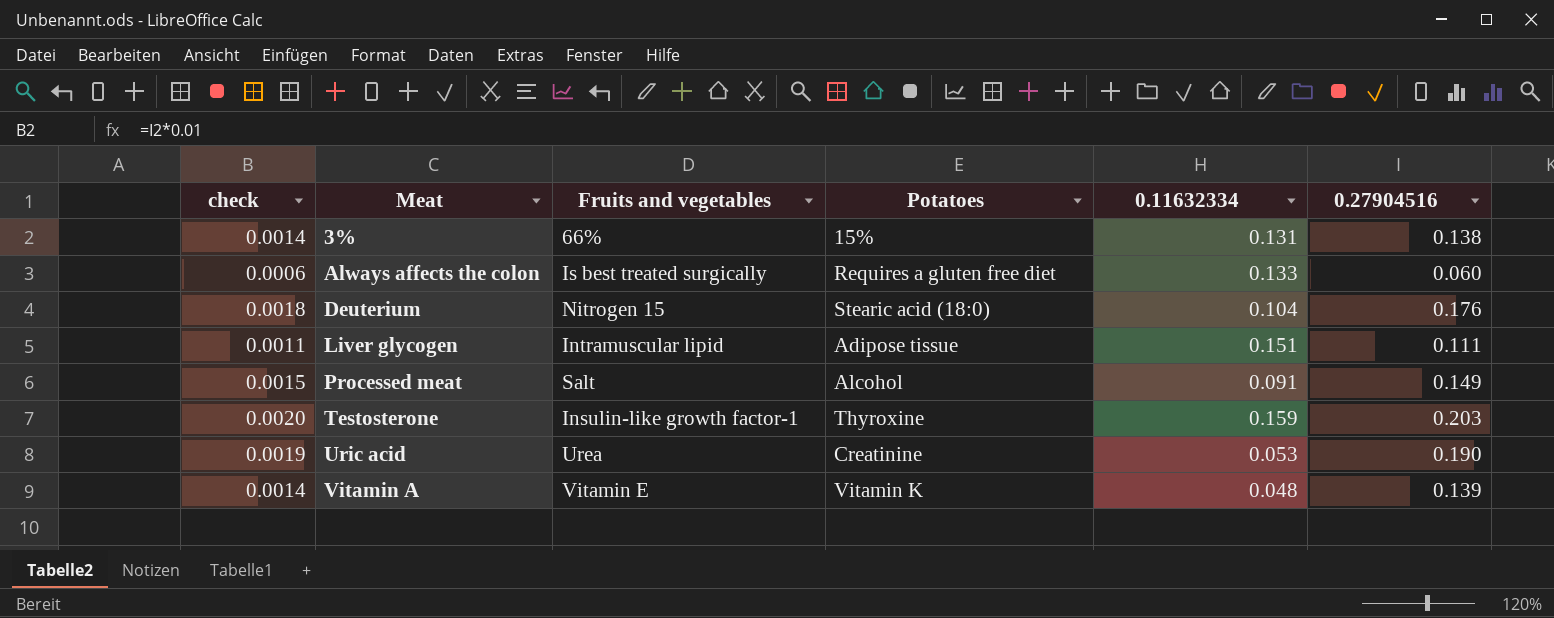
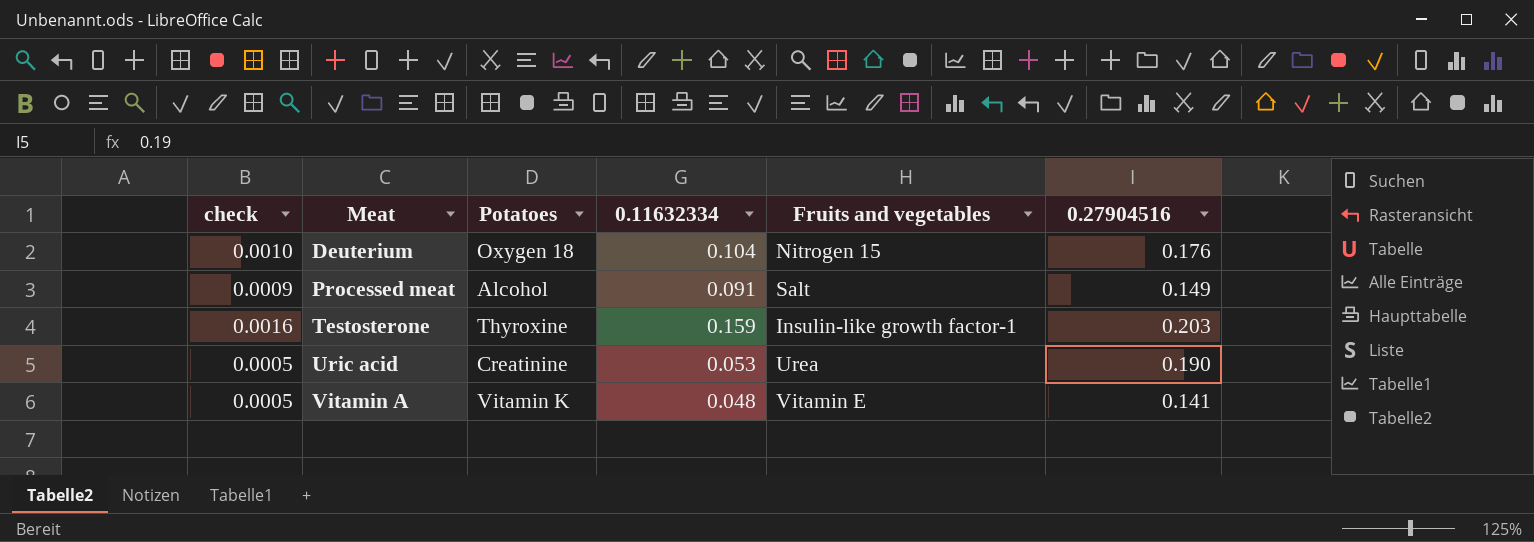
column check | formula: [0.27904516] * 0.01 -> [0.11632334] * 0.01
column Fruits and vegetables | position: 3 -> 5
row 3%: 0.0014 | 66% | 15% | 0.131 | 0.138 -> none
row Always affects the colon: 0.0006 | Is best treated surgically | Requires a gluten free diet | 0.133 | 0.060 -> none
row Liver glycogen: 0.0011 | Intramuscular lipid | Adipose tissue | 0.151 | 0.111 -> none
Deuterium | Potatoes: Stearic acid (18:0) -> Oxygen 18
Vitamin A | 0.27904516: 0.139 -> 0.141

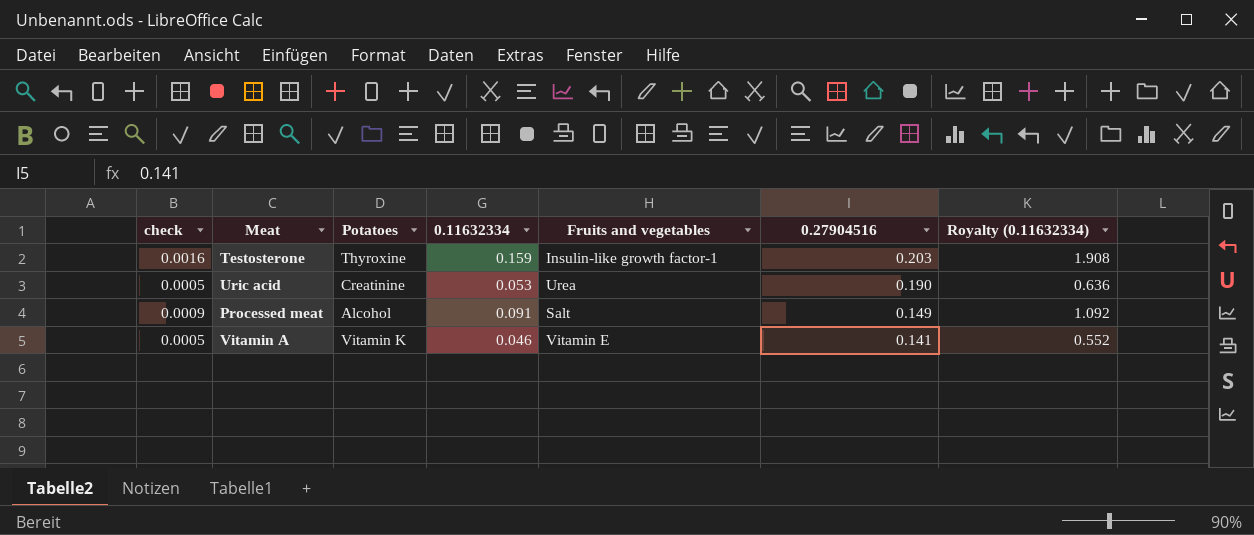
row order: Meat ascending -> 0.27904516 descending
column Royalty (0.11632334) | formula: none -> [0.11632334] * 12
row Deuterium: 0.0010 | Oxygen 18 | 0.104 | Nitrogen 15 | 0.176 -> none
Vitamin A | 0.11632334: 0.048 -> 0.046

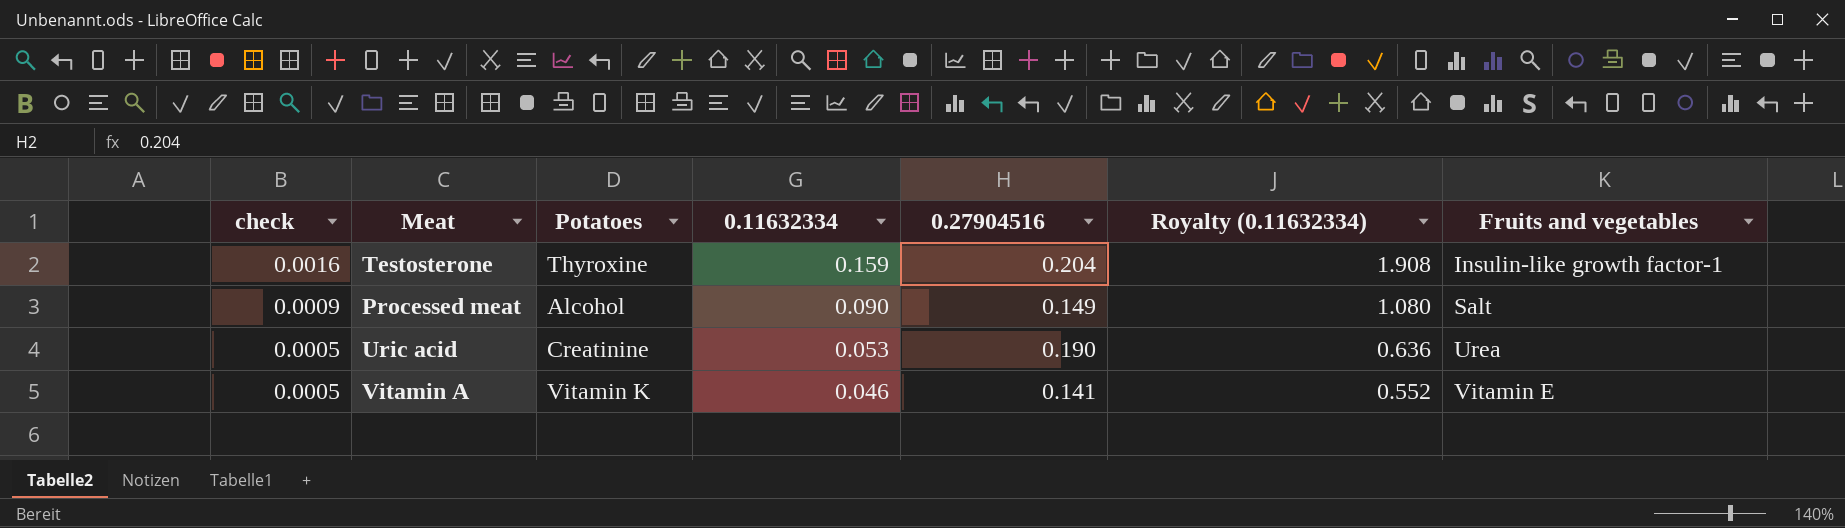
row order: 0.27904516 descending -> check descending
column Fruits and vegetables | position: 5 -> 7
Testosterone | 0.27904516: 0.203 -> 0.204
Processed meat | 0.11632334: 0.091 -> 0.090
Processed meat | Royalty (0.11632334): 1.092 -> 1.080

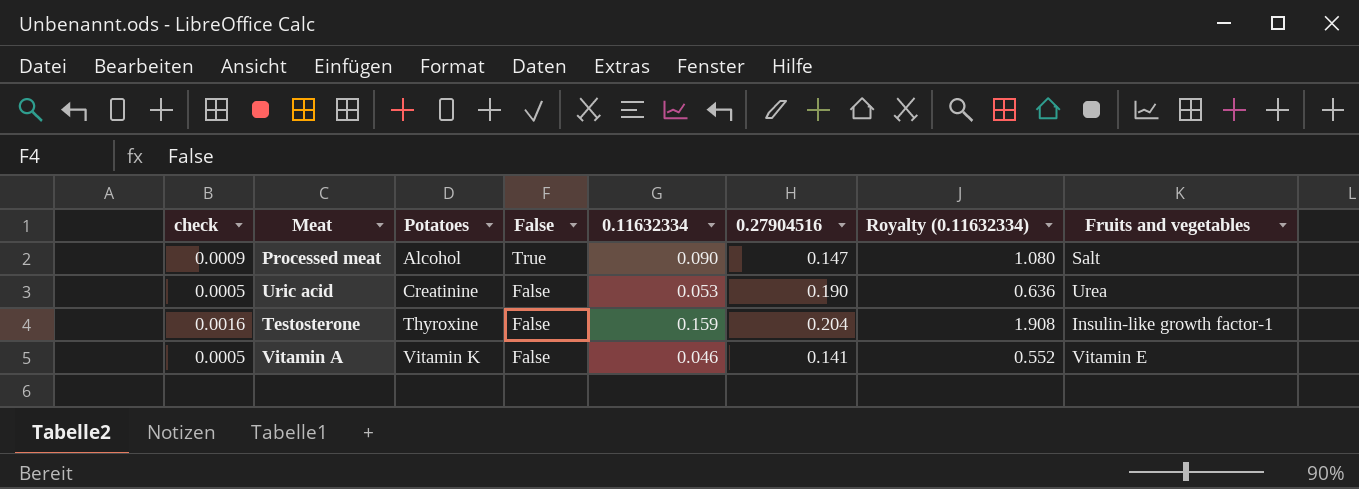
row order: check descending -> Potatoes ascending
column False | position: none -> 4
Processed meat | 0.27904516: 0.149 -> 0.147

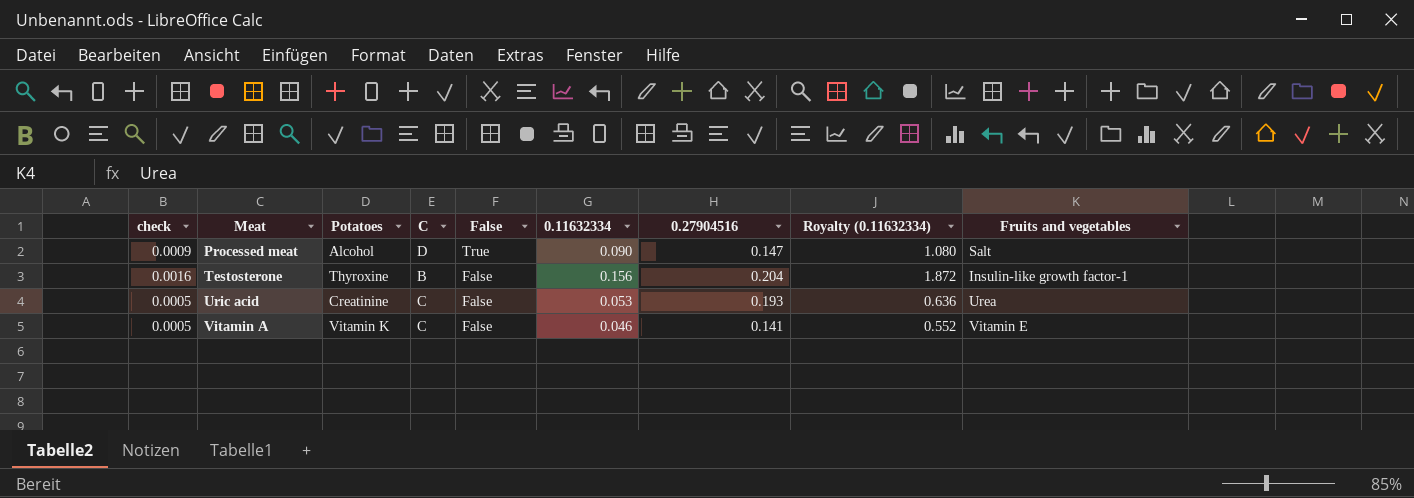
row order: Potatoes ascending -> Meat ascending
column C | position: none -> 4
Testosterone | 0.11632334: 0.159 -> 0.156
Testosterone | Royalty (0.11632334): 1.908 -> 1.872
Uric acid | 0.27904516: 0.190 -> 0.193

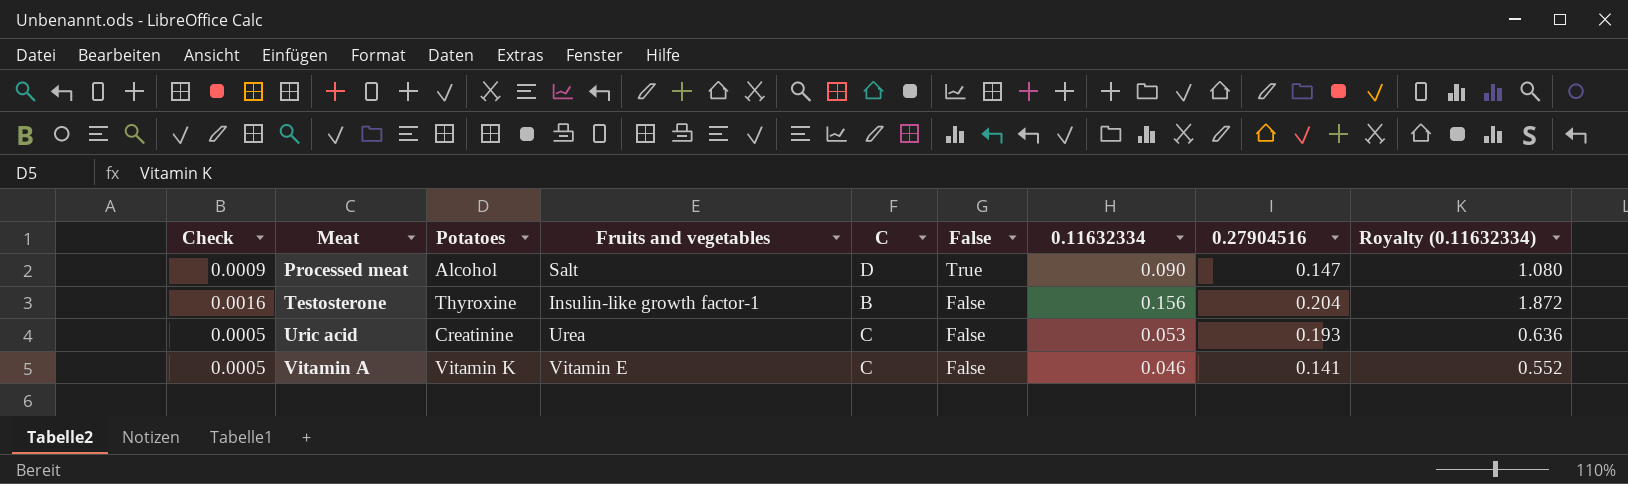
column name: check -> Check
column Fruits and vegetables | position: 9 -> 4

